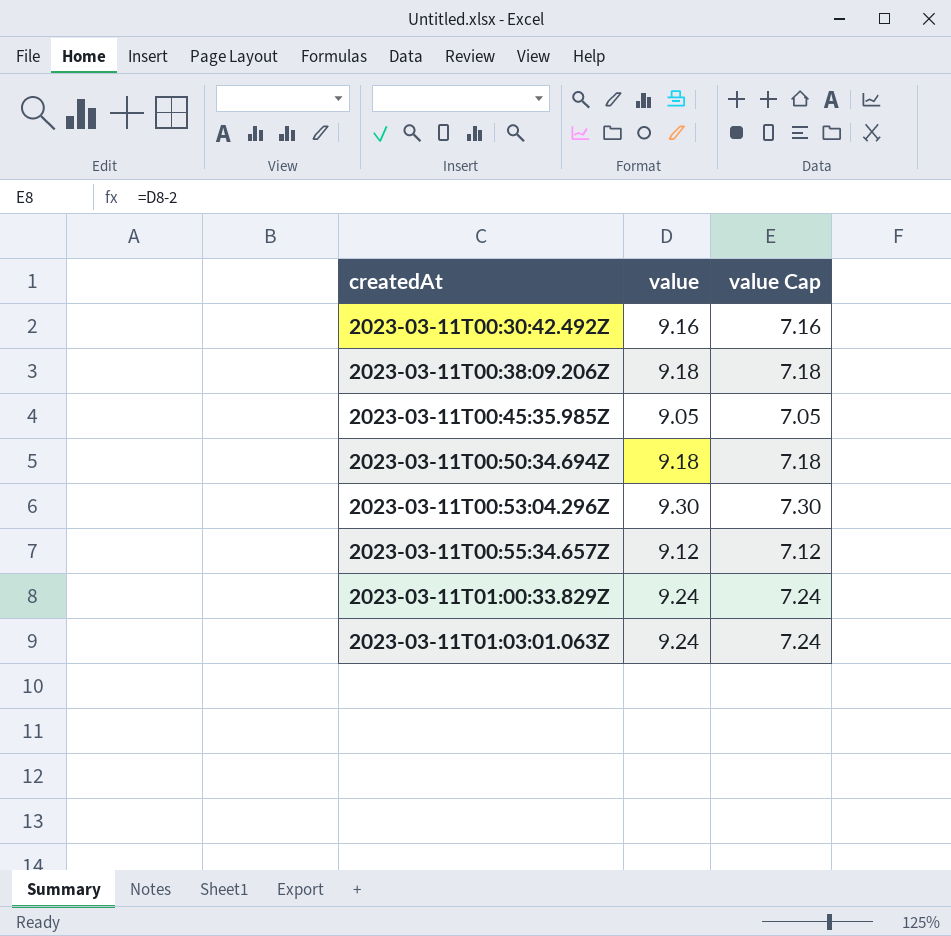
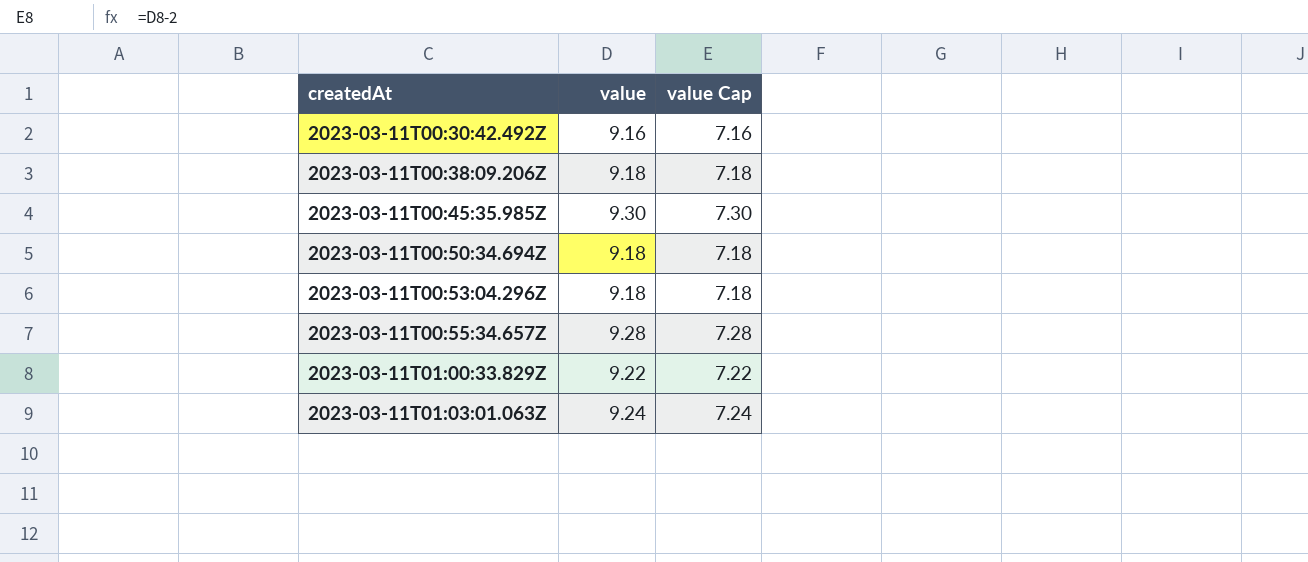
2023-03-11T00:45:35.985Z | value: 9.05 -> 9.30
2023-03-11T00:45:35.985Z | value Cap: 7.05 -> 7.30
2023-03-11T00:53:04.296Z | value: 9.30 -> 9.18
2023-03-11T00:53:04.296Z | value Cap: 7.30 -> 7.18
2023-03-11T00:55:34.657Z | value: 9.12 -> 9.28
2023-03-11T00:55:34.657Z | value Cap: 7.12 -> 7.28
2023-03-11T01:00:33.829Z | value: 9.24 -> 9.22
2023-03-11T01:00:33.829Z | value Cap: 7.24 -> 7.22

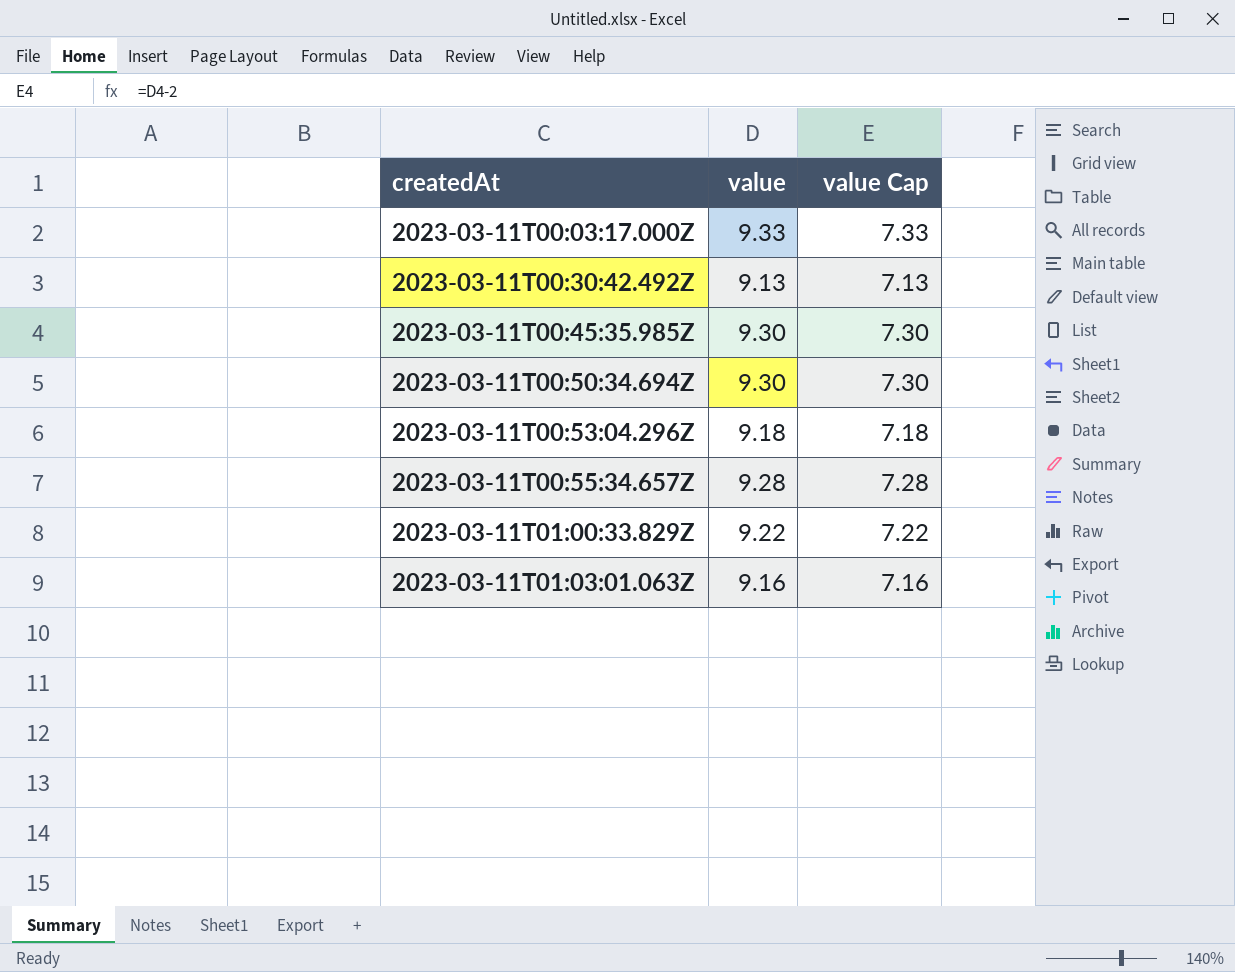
row 2023-03-11T00:38:09.206Z: 9.18 | 7.18 -> none
row 2023-03-11T00:03:17.000Z: none -> 9.33 | 7.33
2023-03-11T00:30:42.492Z | value: 9.16 -> 9.13
2023-03-11T00:30:42.492Z | value Cap: 7.16 -> 7.13
2023-03-11T00:50:34.694Z | value: 9.18 -> 9.30
2023-03-11T00:50:34.694Z | value Cap: 7.18 -> 7.30
2023-03-11T01:03:01.063Z | value: 9.24 -> 9.16
2023-03-11T01:03:01.063Z | value Cap: 7.24 -> 7.16

